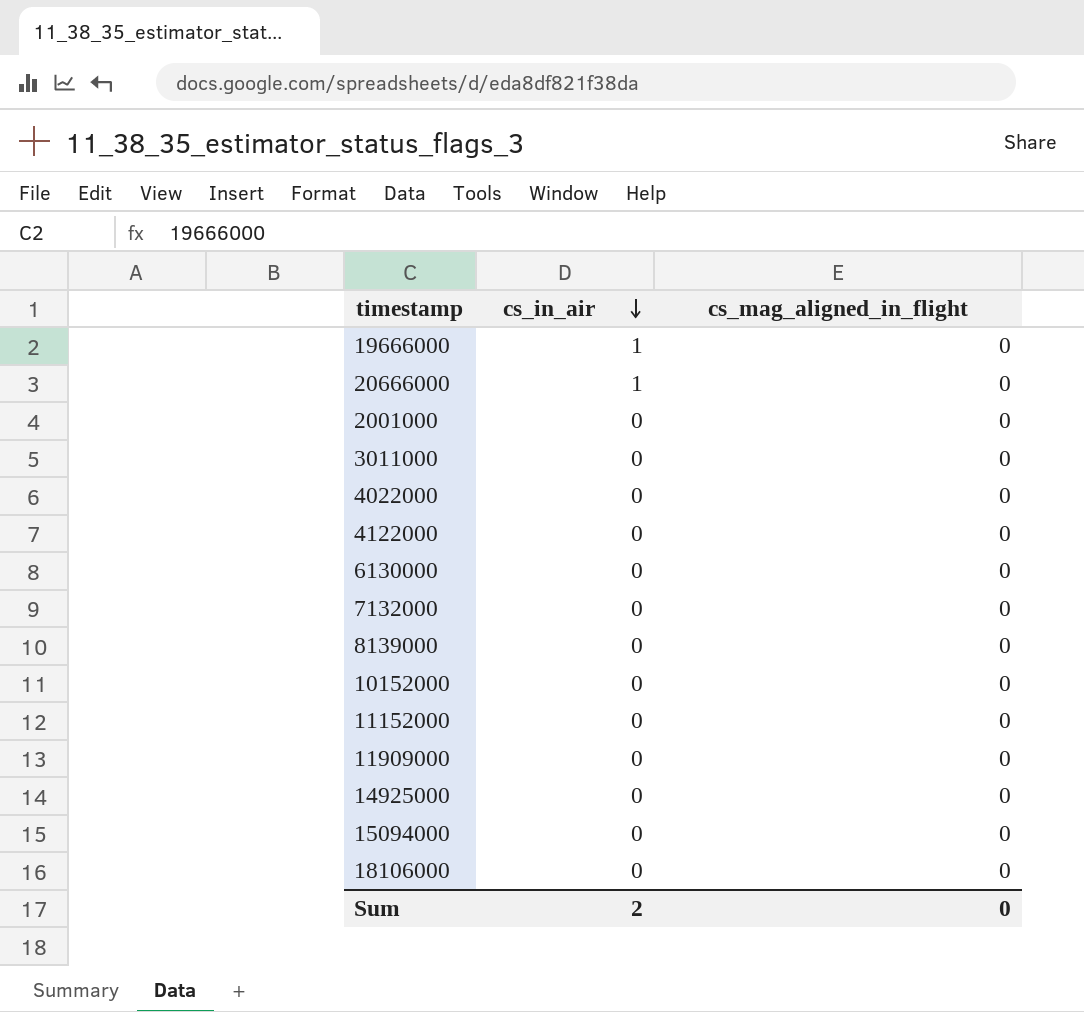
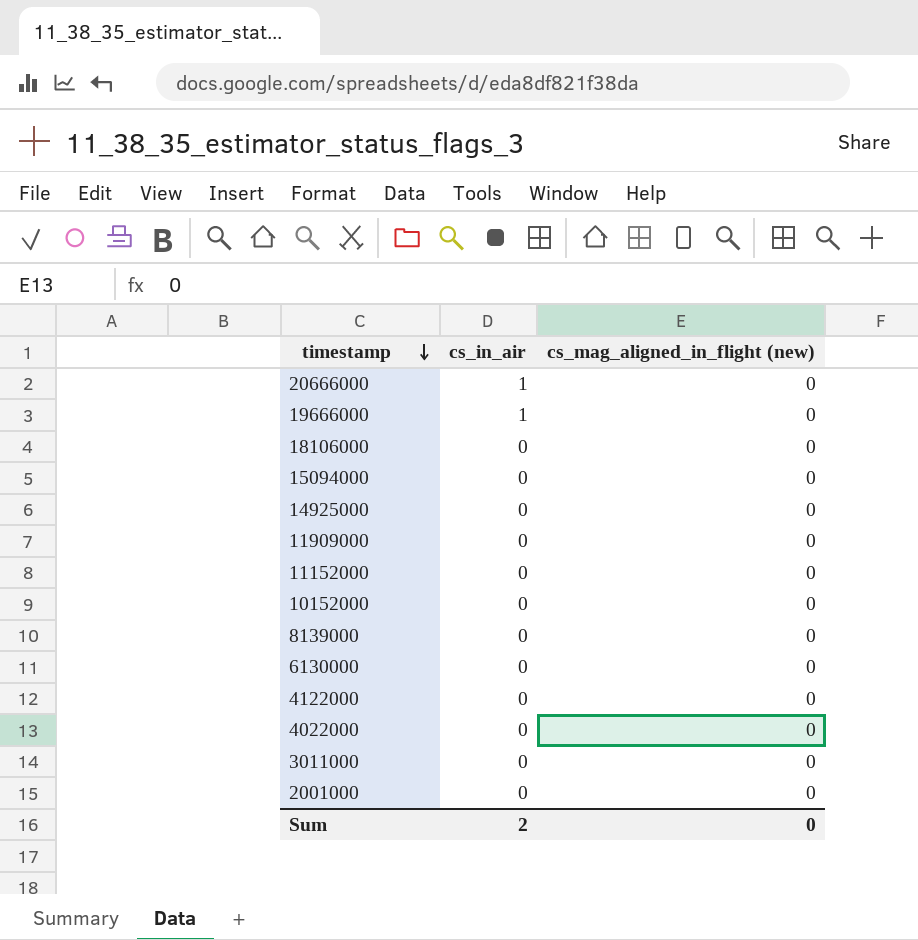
row order: cs_in_air descending -> timestamp descending
column name: cs_mag_aligned_in_flight -> cs_mag_aligned_in_flight (new)
row 7132000: 0 | 0 -> none

